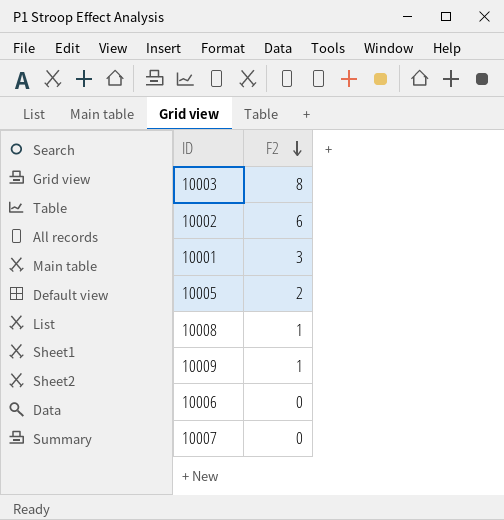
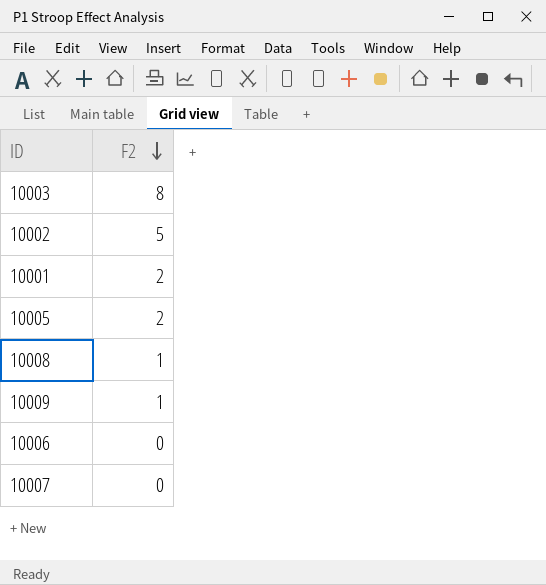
10002 | F2: 6 -> 5
10001 | F2: 3 -> 2

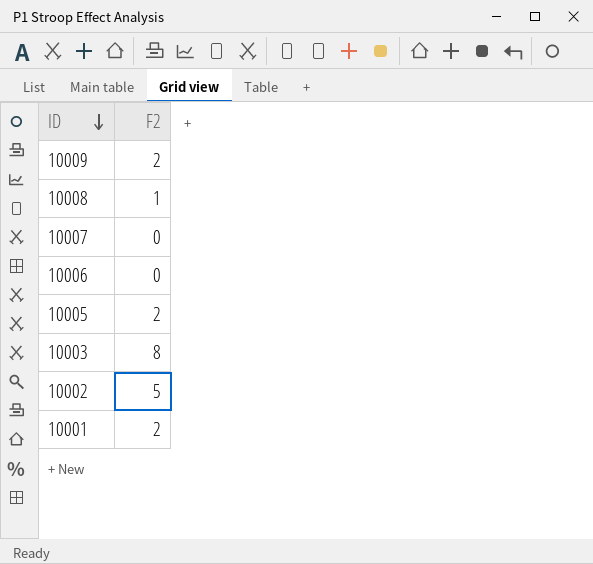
row order: F2 descending -> ID descending
10009 | F2: 1 -> 2

